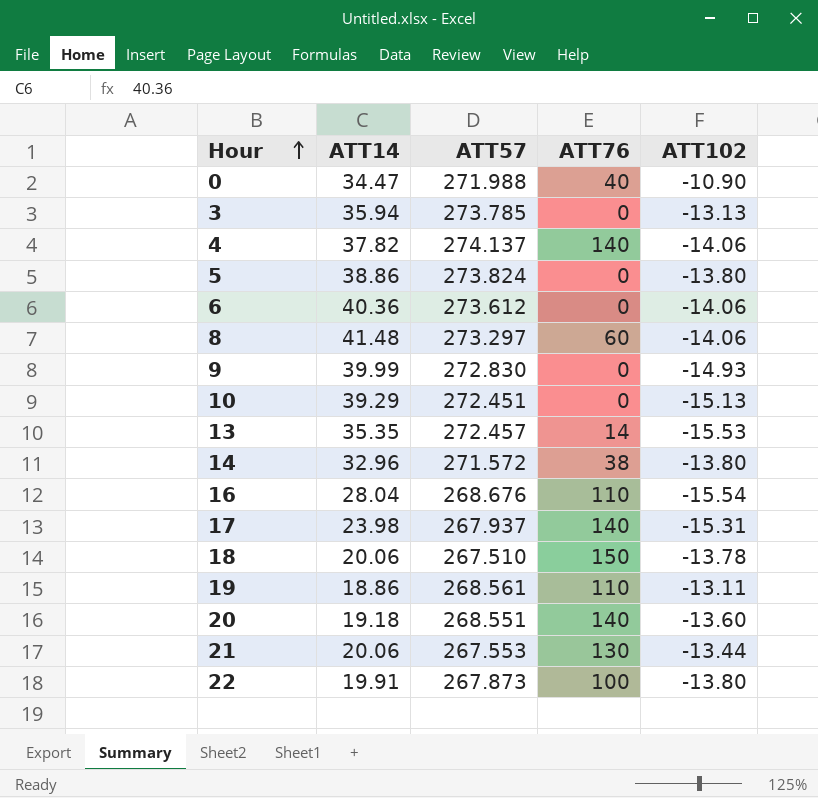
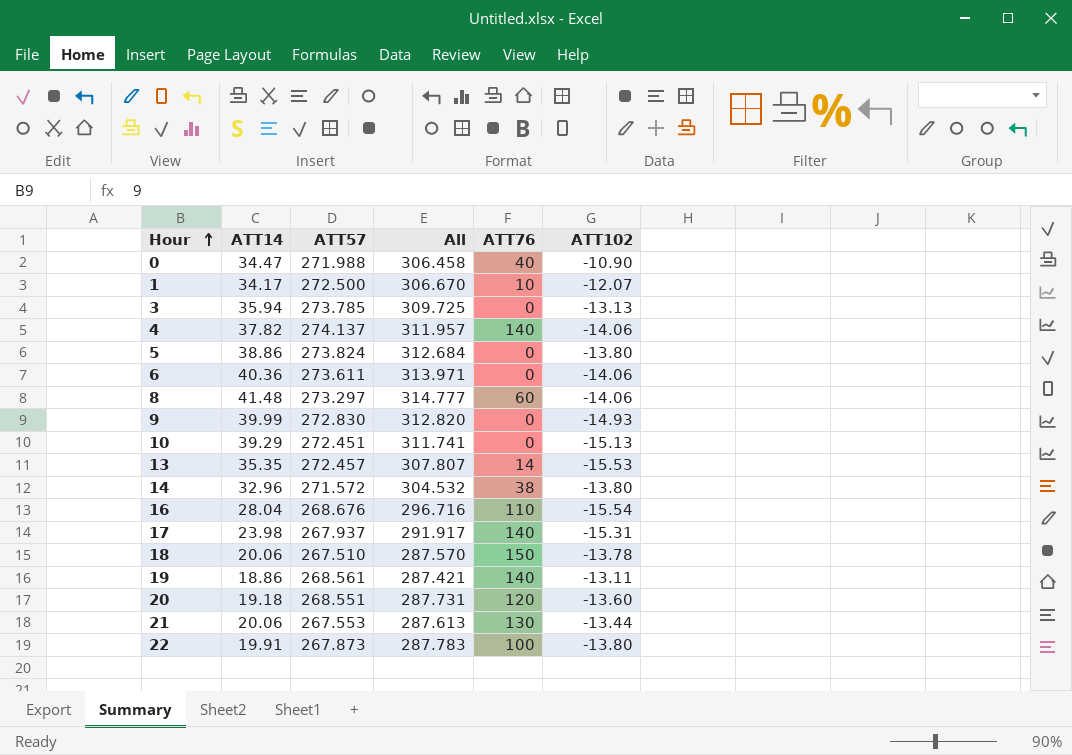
column All | formula: none -> [ATT14] + [ATT57]
row 1: none -> 34.17 | 272.500 | 306.670 | 10 | -12.07
6 | ATT57: 273.612 -> 273.611
19 | ATT76: 110 -> 140
20 | ATT76: 140 -> 120

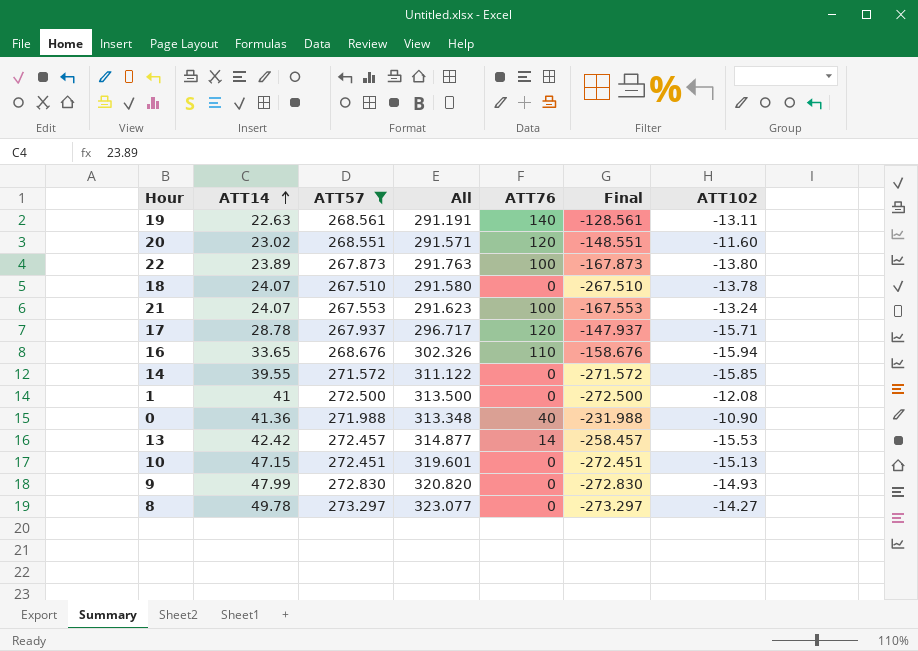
filter: none -> ATT57 <= 273.297
row order: Hour ascending -> ATT14 ascending
column Final | formula: none -> [ATT76] - [ATT57]
19 | ATT14: 18.86 -> 22.63
19 | All: 287.421 -> 291.191
20 | ATT14: 19.18 -> 23.02
20 | All: 287.731 -> 291.571
20 | ATT102: -13.60 -> -11.60
22 | ATT14: 19.91 -> 23.89
22 | All: 287.783 -> 291.763
18 | ATT14: 20.06 -> 24.07
18 | All: 287.570 -> 291.580
18 | ATT76: 150 -> 0
21 | ATT14: 20.06 -> 24.07
21 | All: 287.613 -> 291.623
21 | ATT76: 130 -> 100
21 | ATT102: -13.44 -> -13.24
17 | ATT14: 23.98 -> 28.78
17 | All: 291.917 -> 296.717
17 | ATT76: 140 -> 120
17 | ATT102: -15.31 -> -15.71
16 | ATT14: 28.04 -> 33.65
16 | All: 296.716 -> 302.326
16 | ATT102: -15.54 -> -15.94
14 | ATT14: 32.96 -> 39.55
14 | All: 304.532 -> 311.122
14 | ATT76: 38 -> 0
14 | ATT102: -13.80 -> -15.85
1 | ATT14: 34.17 -> 41
1 | All: 306.670 -> 313.500
1 | ATT76: 10 -> 0
1 | ATT102: -12.07 -> -12.08
0 | ATT14: 34.47 -> 41.36
0 | All: 306.458 -> 313.348
13 | ATT14: 35.35 -> 42.42
13 | All: 307.807 -> 314.877
10 | ATT14: 39.29 -> 47.15
10 | All: 311.741 -> 319.601
9 | ATT14: 39.99 -> 47.99
9 | All: 312.820 -> 320.820
8 | ATT14: 41.48 -> 49.78
8 | All: 314.777 -> 323.077
8 | ATT76: 60 -> 0
8 | ATT102: -14.06 -> -14.27

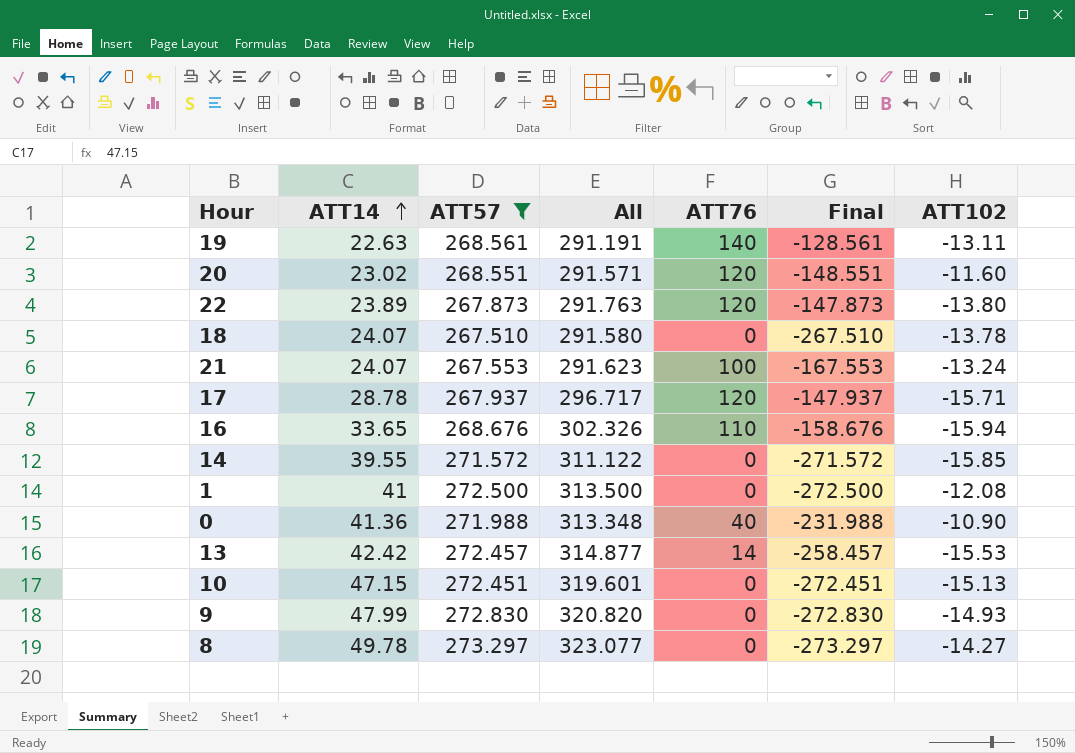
22 | ATT76: 100 -> 120
22 | Final: -167.873 -> -147.873

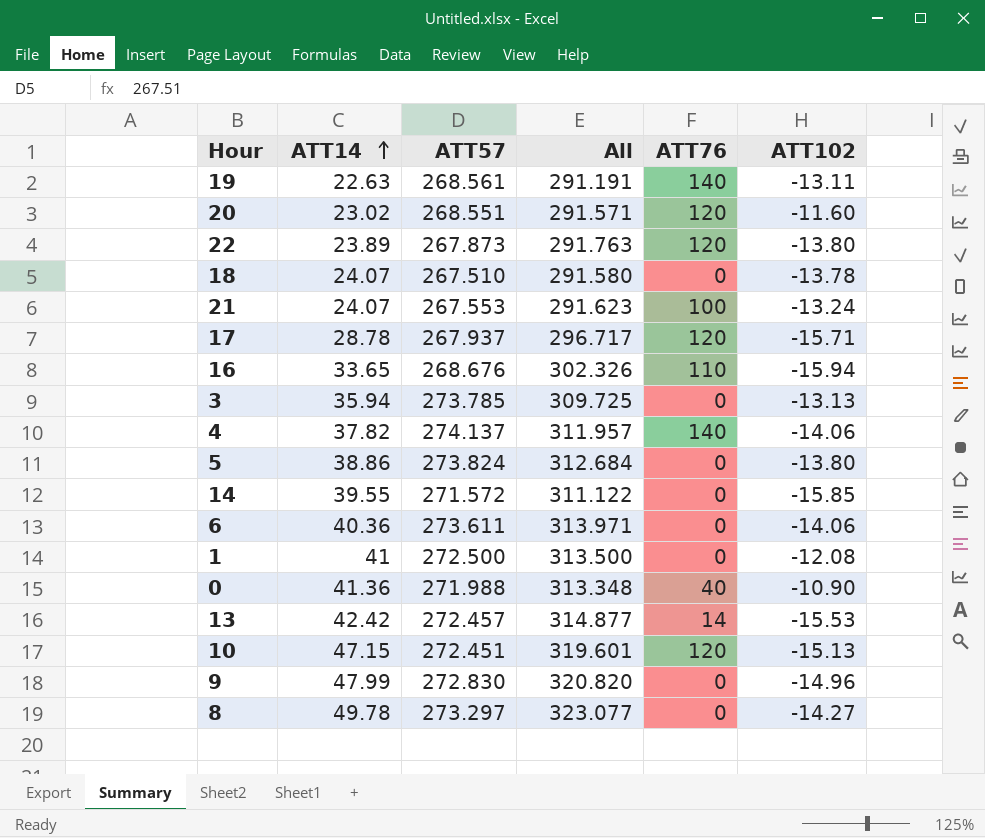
filter: ATT57 <= 273.297 -> none
column Final | formula: [ATT76] - [ATT57] -> none
10 | ATT76: 0 -> 120
9 | ATT102: -14.93 -> -14.96

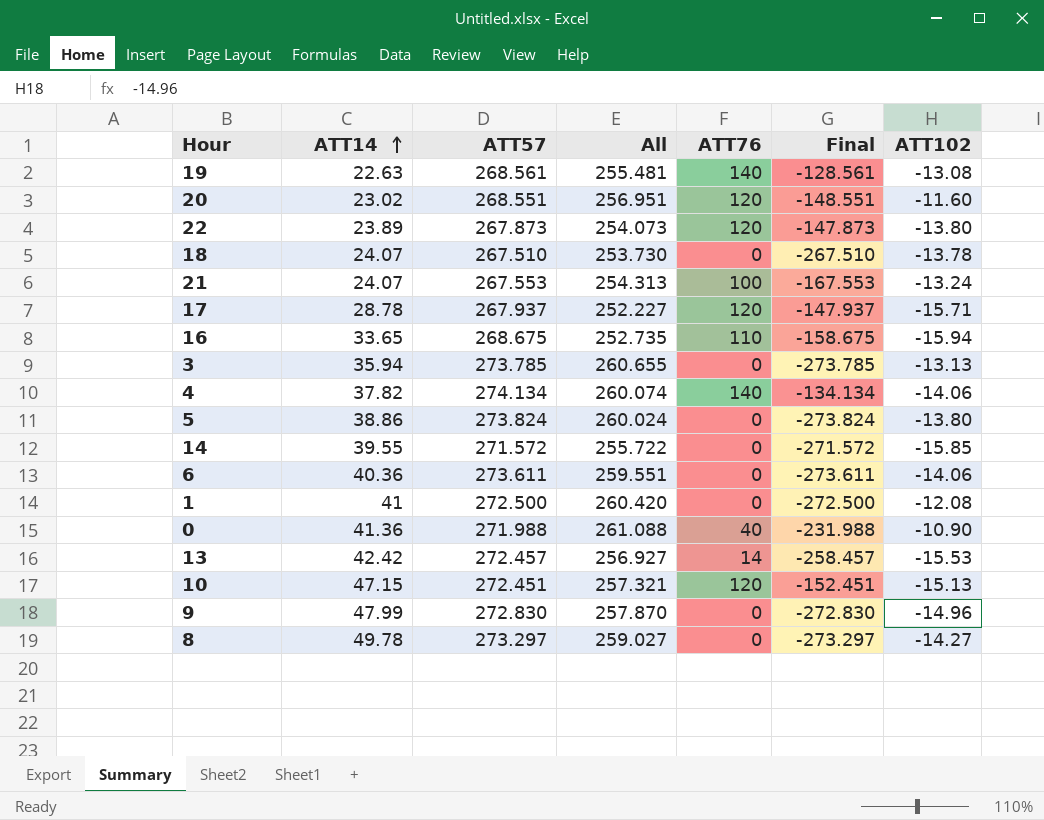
column All | formula: [ATT14] + [ATT57] -> [ATT57] + [ATT102]
column Final | formula: none -> [ATT76] - [ATT57]
19 | ATT102: -13.11 -> -13.08
16 | ATT57: 268.676 -> 268.675
4 | ATT57: 274.137 -> 274.134

